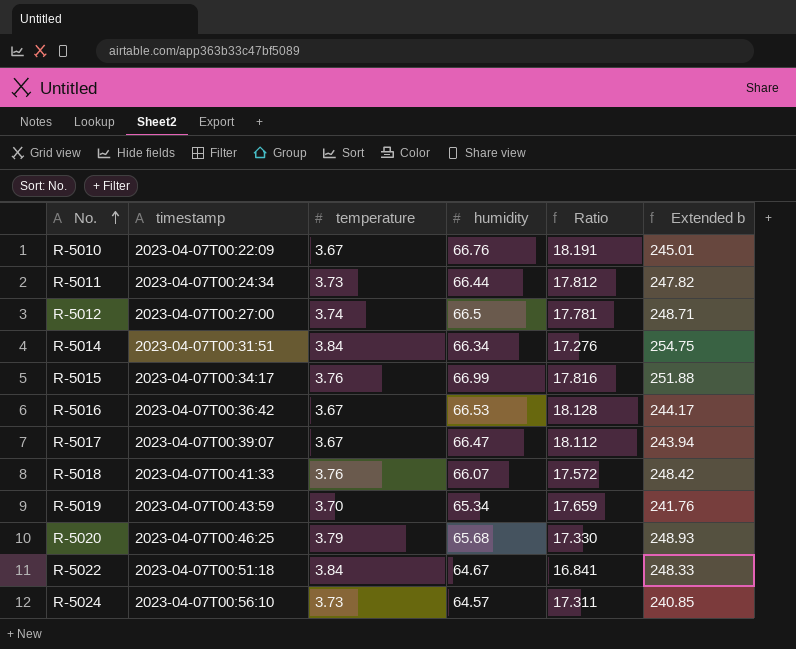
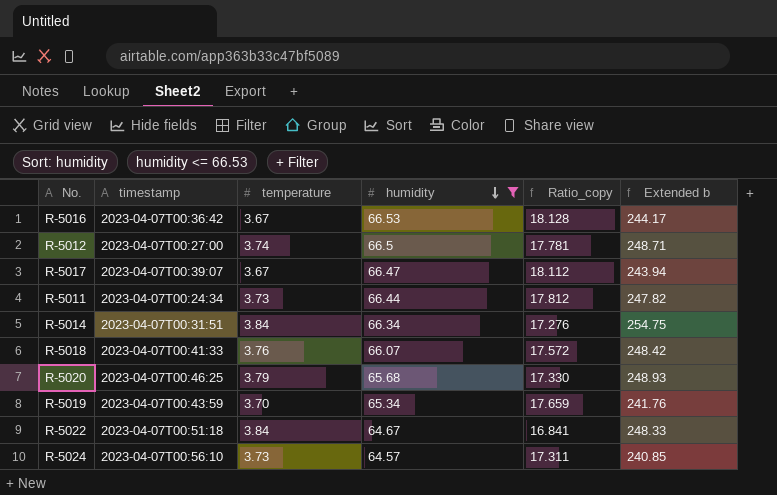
filter: none -> humidity <= 66.53
row order: No. ascending -> humidity descending
column name: Ratio -> Ratio_copy

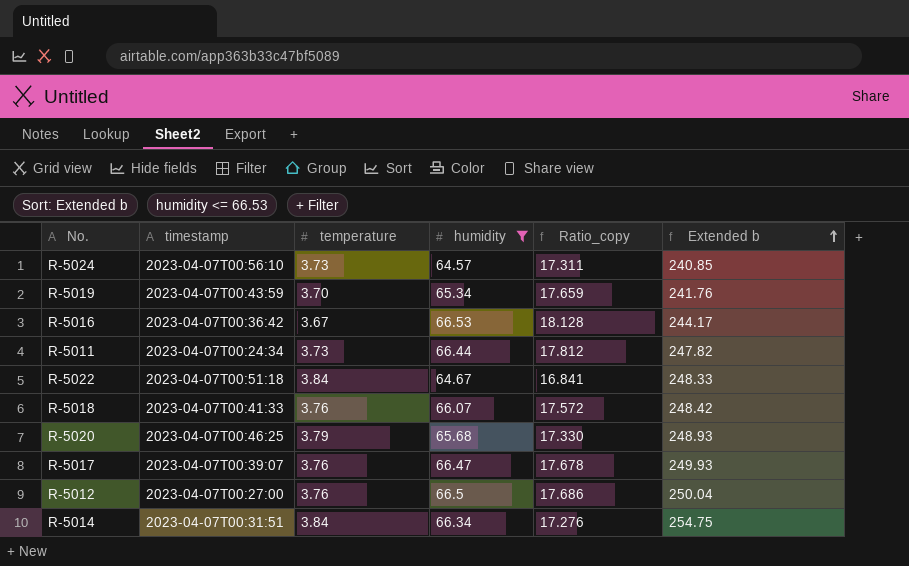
row order: humidity descending -> Extended b ascending
R-5017 | temperature: 3.67 -> 3.76
R-5017 | Ratio_copy: 18.112 -> 17.678
R-5017 | Extended b: 243.94 -> 249.93
R-5012 | temperature: 3.74 -> 3.76
R-5012 | Ratio_copy: 17.781 -> 17.686
R-5012 | Extended b: 248.71 -> 250.04

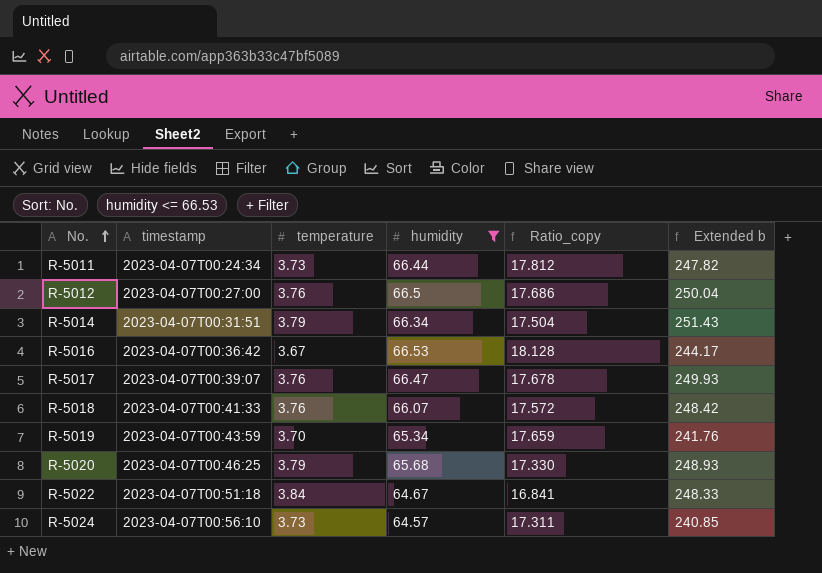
row order: Extended b ascending -> No. ascending
R-5014 | temperature: 3.84 -> 3.79
R-5014 | Ratio_copy: 17.276 -> 17.504
R-5014 | Extended b: 254.75 -> 251.43

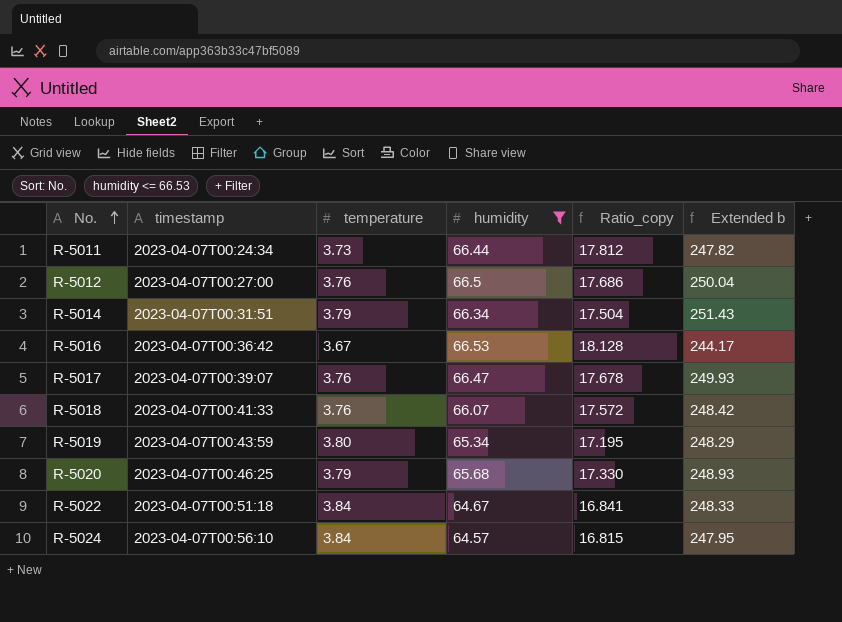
R-5019 | temperature: 3.70 -> 3.80
R-5019 | Ratio_copy: 17.659 -> 17.195
R-5019 | Extended b: 241.76 -> 248.29
R-5024 | temperature: 3.73 -> 3.84
R-5024 | Ratio_copy: 17.311 -> 16.815
R-5024 | Extended b: 240.85 -> 247.95

